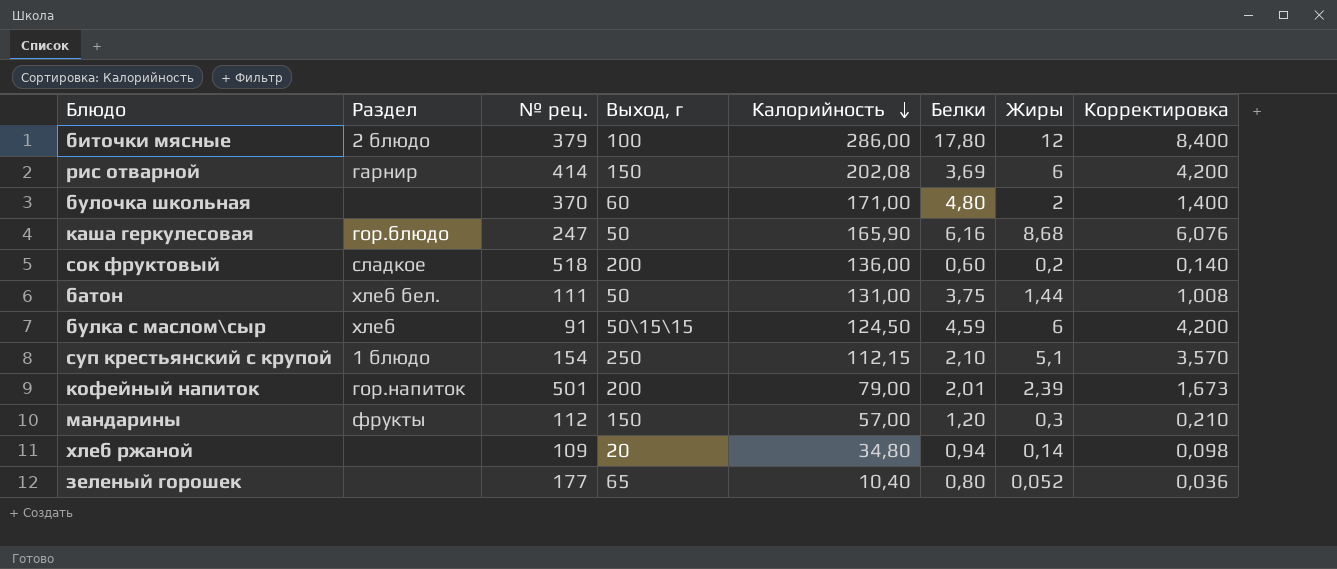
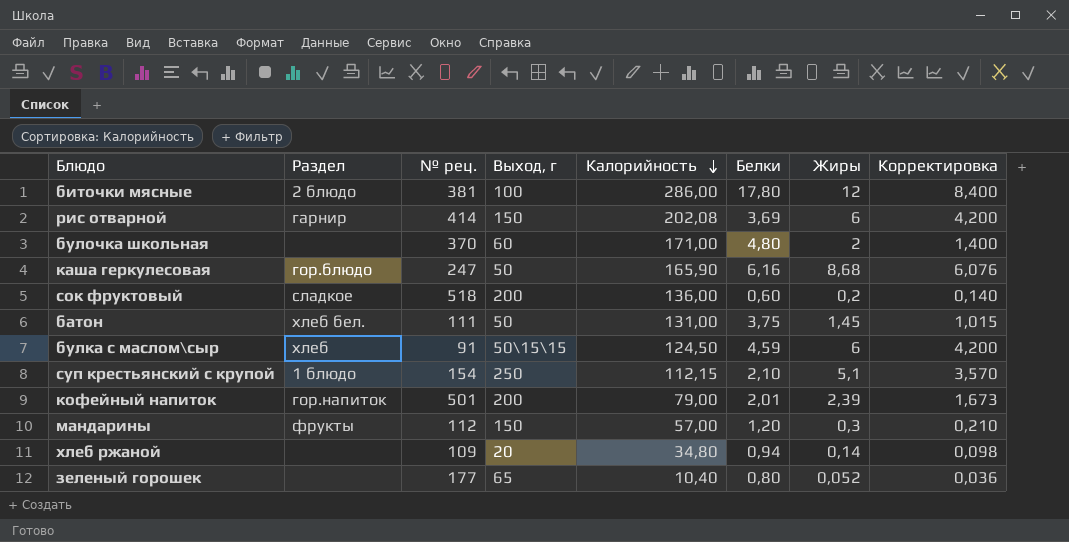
биточки мясные | № рец.: 379 -> 381
батон | Жиры: 1,44 -> 1,45
батон | Корректировка: 1,008 -> 1,015

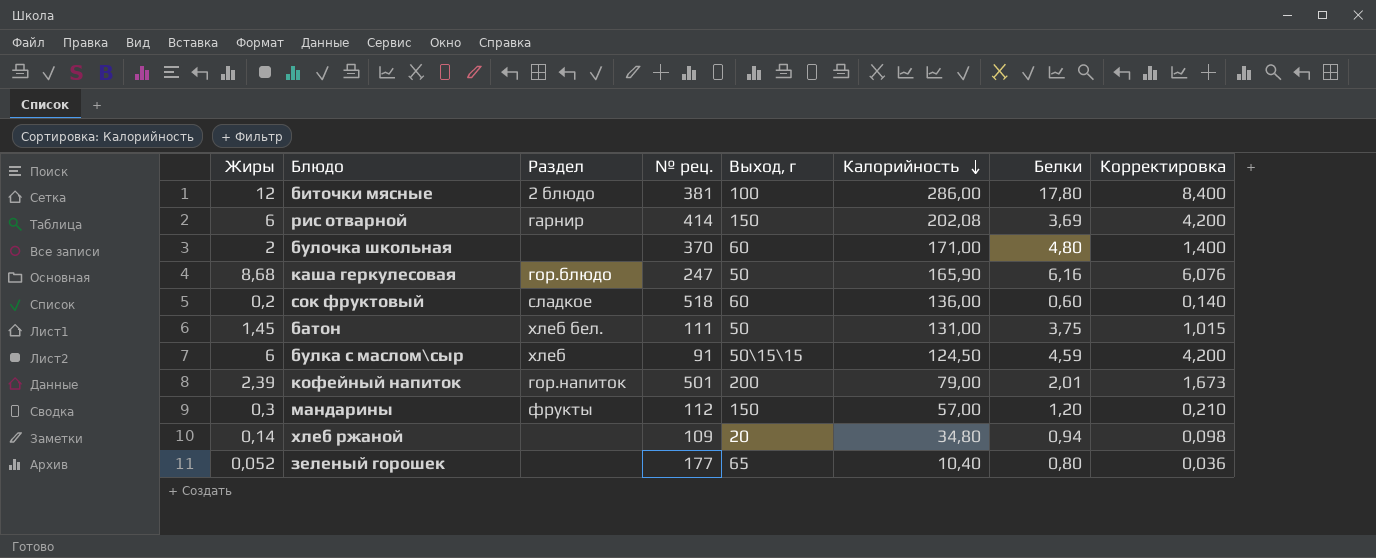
column Жиры | position: 7 -> 1
row суп крестьянский с крупой: 1 блюдо | 154 | 250 | 112,15 | 2,10 | 5,1 | 3,570 -> none
сок фруктовый | Выход, г: 200 -> 60

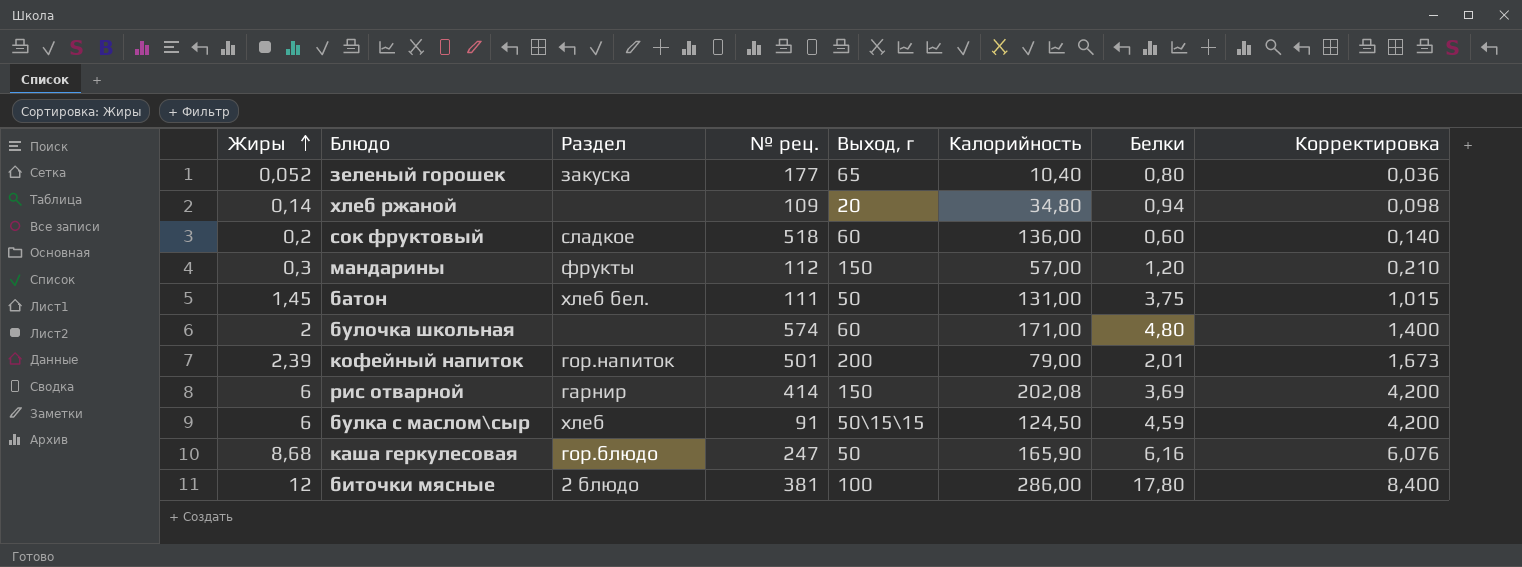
row order: Калорийность descending -> Жиры ascending
зеленый горошек | Раздел: none -> закуска
булочка школьная | № рец.: 370 -> 574

